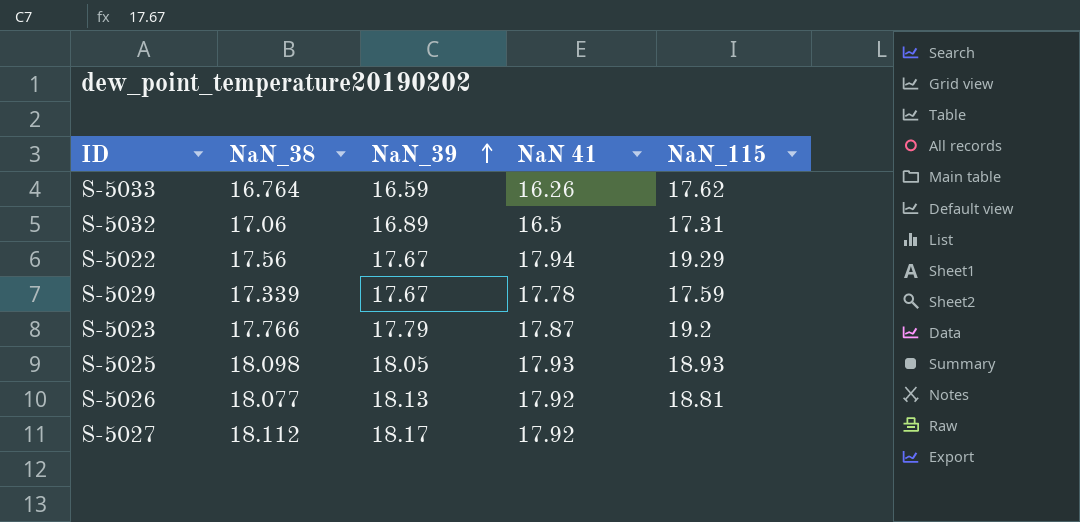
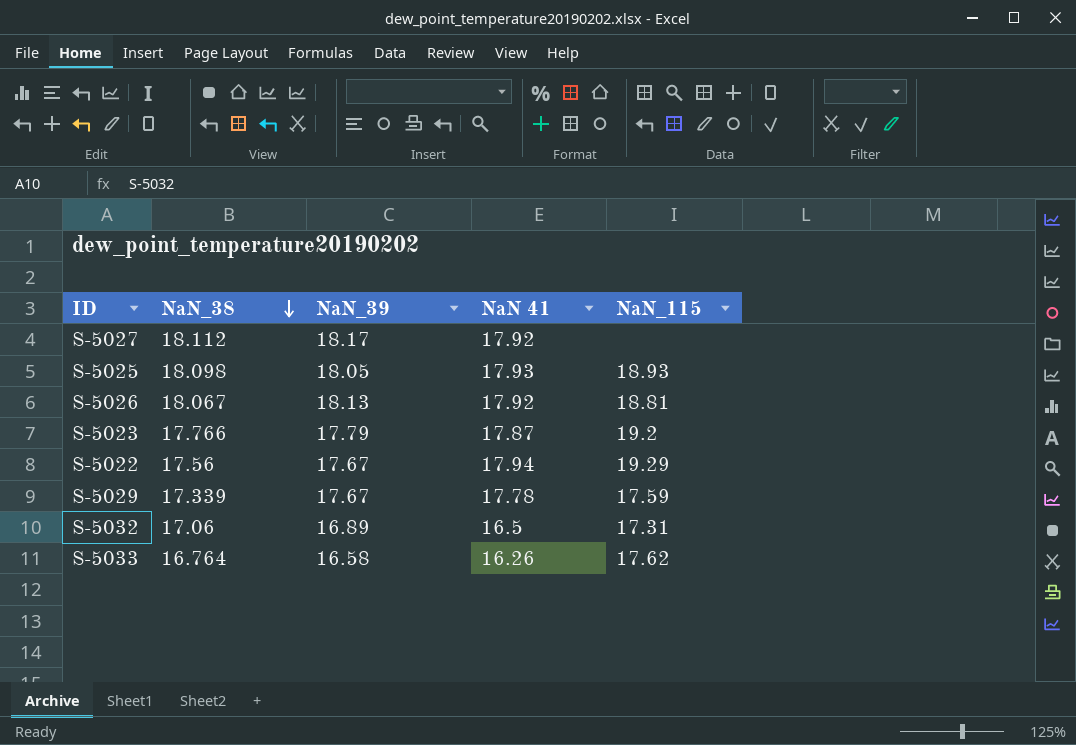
row order: NaN_39 ascending -> NaN_38 descending
S-5026 | NaN_38: 18.077 -> 18.067
S-5033 | NaN_39: 16.59 -> 16.58

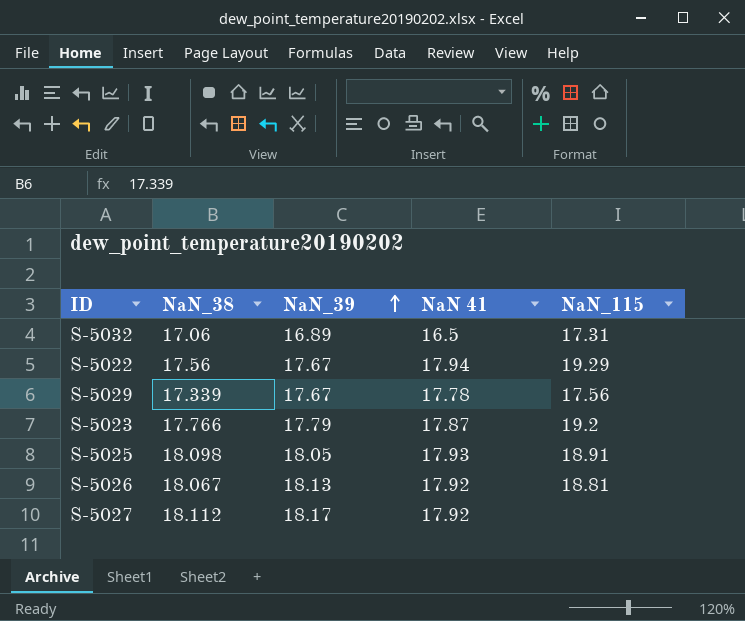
row order: NaN_38 descending -> NaN_39 ascending
row S-5033: 16.764 | 16.58 | 16.26 | 17.62 -> none
S-5029 | NaN_115: 17.59 -> 17.56
S-5025 | NaN_115: 18.93 -> 18.91

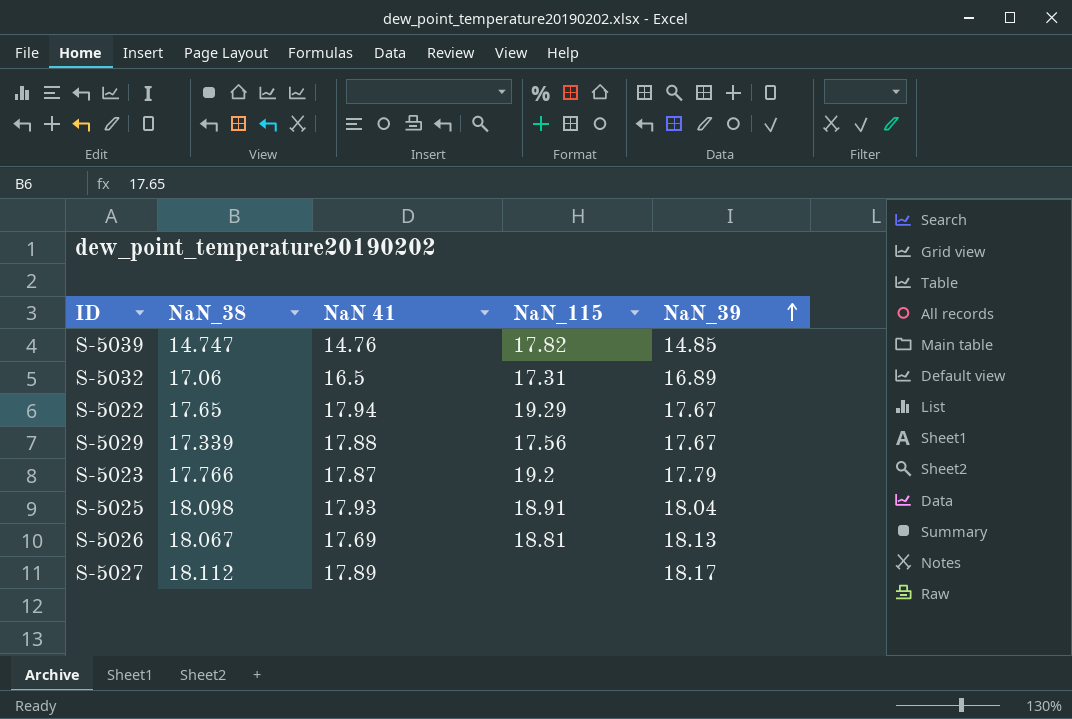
column NaN_39 | position: 3 -> 5
row S-5039: none -> 14.747 | 14.76 | 17.82 | 14.85
S-5022 | NaN_38: 17.56 -> 17.65
S-5029 | NaN 41: 17.78 -> 17.88
S-5025 | NaN_39: 18.05 -> 18.04
S-5026 | NaN 41: 17.92 -> 17.69
S-5027 | NaN 41: 17.92 -> 17.89

